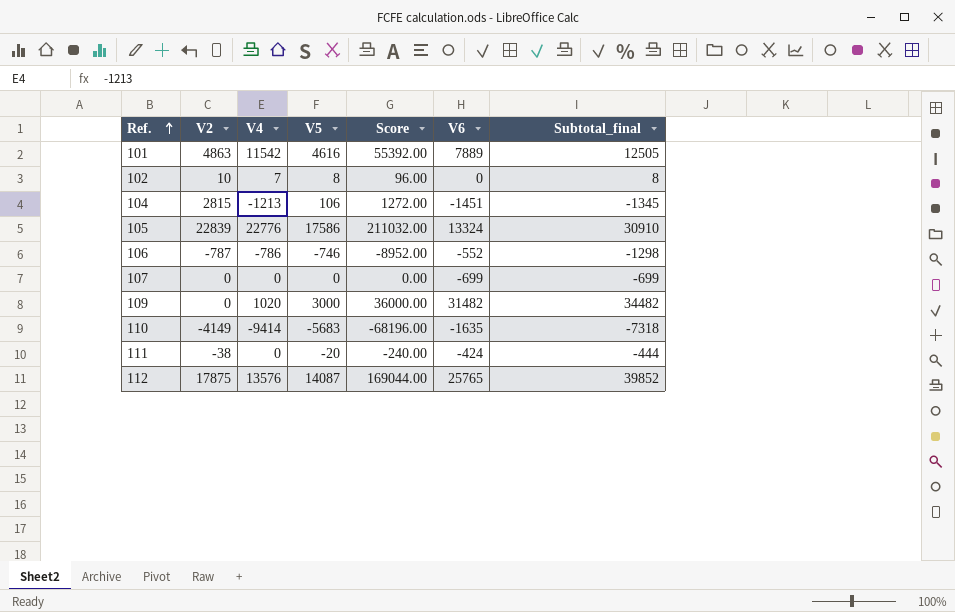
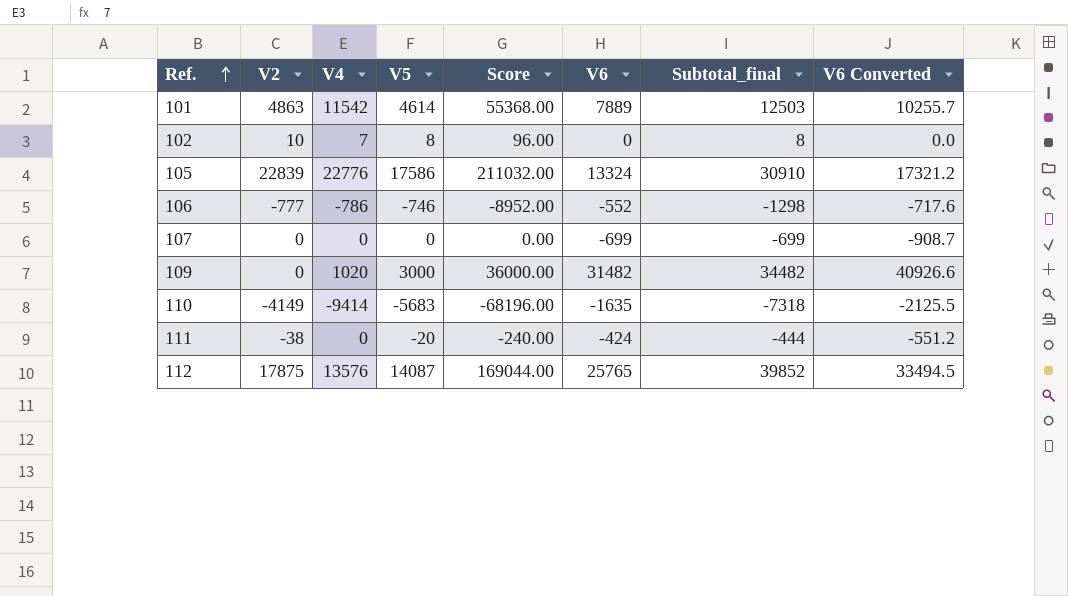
column V6 Converted | formula: none -> [V6] * 1.3
row 104: 2815 | -1213 | 106 | 1272.00 | -1451 | -1345 -> none
101 | V5: 4616 -> 4614
101 | Score: 55392.00 -> 55368.00
101 | Subtotal_final: 12505 -> 12503
106 | V2: -787 -> -777

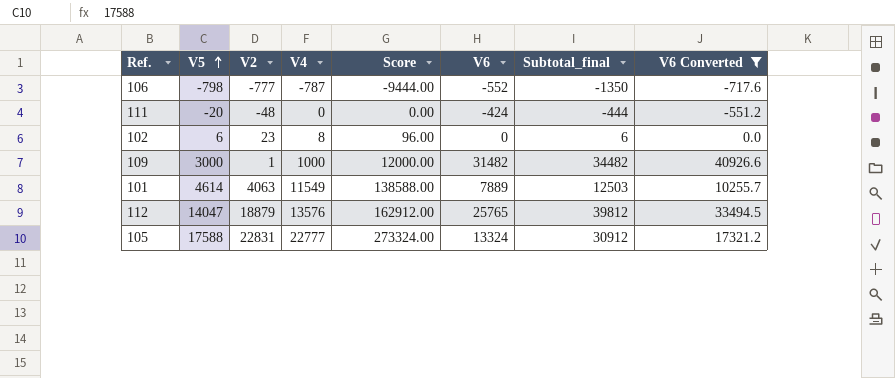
filter: none -> V6 Converted >= -717.6
row order: Ref. ascending -> V5 ascending
column V5 | position: 4 -> 2
column Score | formula: [V5] * 12 -> [V4] * 12
106 | V5: -746 -> -798
106 | V4: -786 -> -787
106 | Subtotal_final: -1298 -> -1350
111 | V2: -38 -> -48
102 | V5: 8 -> 6
102 | V2: 10 -> 23
102 | V4: 7 -> 8
102 | Subtotal_final: 8 -> 6
109 | V2: 0 -> 1
109 | V4: 1020 -> 1000
101 | V2: 4863 -> 4063
101 | V4: 11542 -> 11549
112 | V5: 14087 -> 14047
112 | V2: 17875 -> 18879
112 | Subtotal_final: 39852 -> 39812
105 | V5: 17586 -> 17588
105 | V2: 22839 -> 22831
105 | V4: 22776 -> 22777
105 | Subtotal_final: 30910 -> 30912

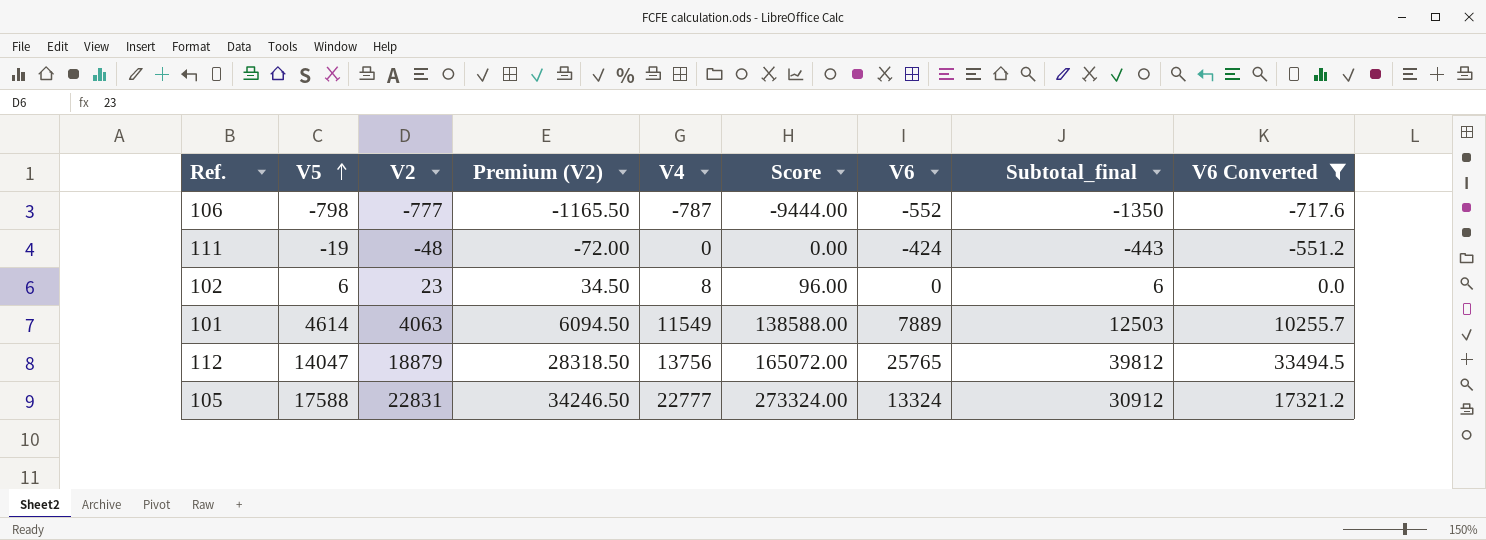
column Premium (V2) | formula: none -> [V2] * 1.5
row 109: 3000 | 1 | 1000 | 12000.00 | 31482 | 34482 | 40926.6 -> none
111 | V5: -20 -> -19
111 | Subtotal_final: -444 -> -443
112 | V4: 13576 -> 13756
112 | Score: 162912.00 -> 165072.00

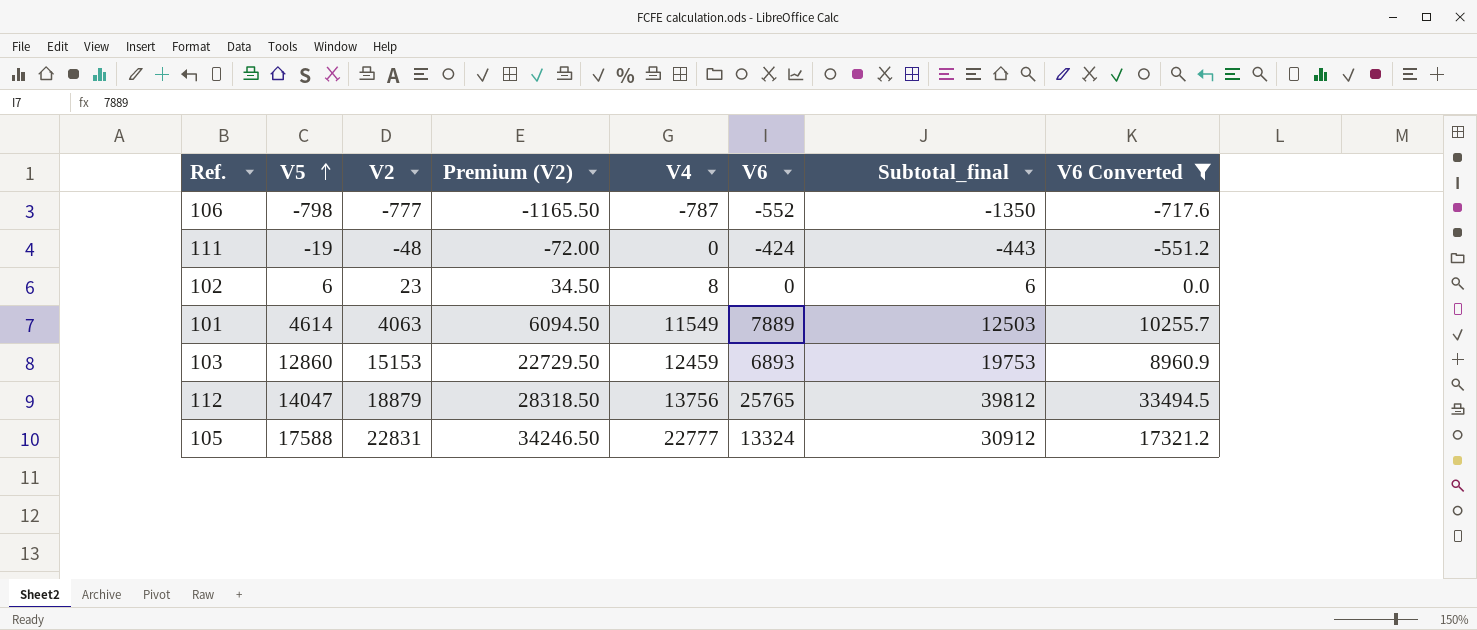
column Score | formula: [V4] * 12 -> none
row 103: none -> 12860 | 15153 | 22729.50 | 12459 | 6893 | 19753 | 8960.9

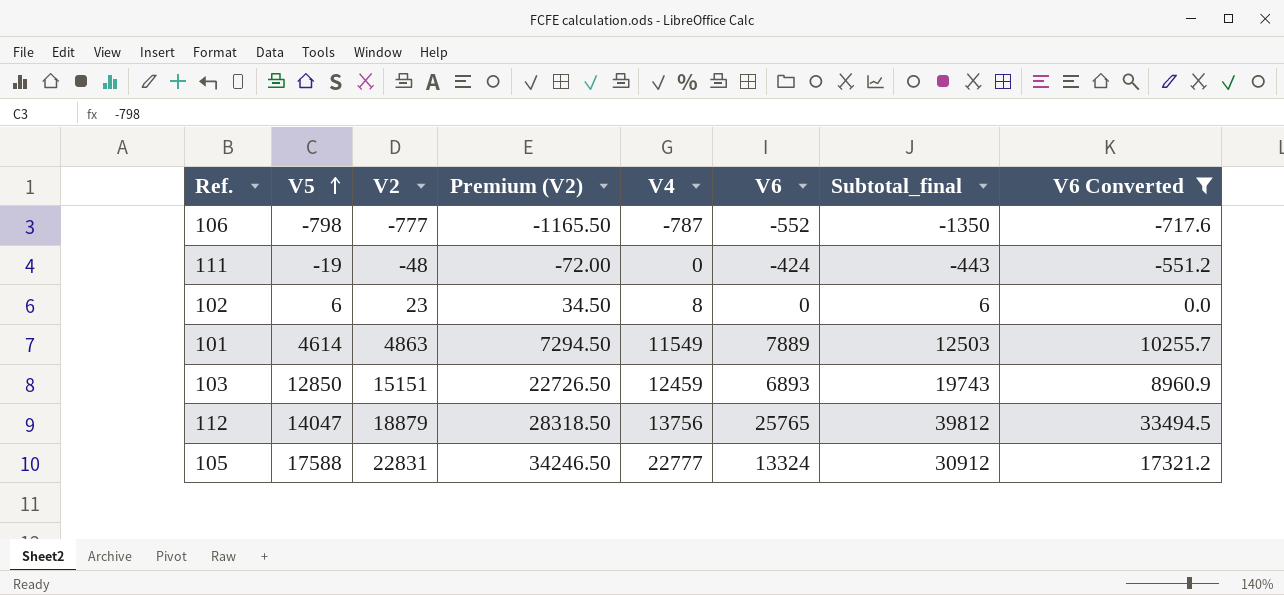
101 | V2: 4063 -> 4863
101 | Premium (V2): 6094.50 -> 7294.50
103 | V5: 12860 -> 12850
103 | V2: 15153 -> 15151
103 | Premium (V2): 22729.50 -> 22726.50
103 | Subtotal_final: 19753 -> 19743

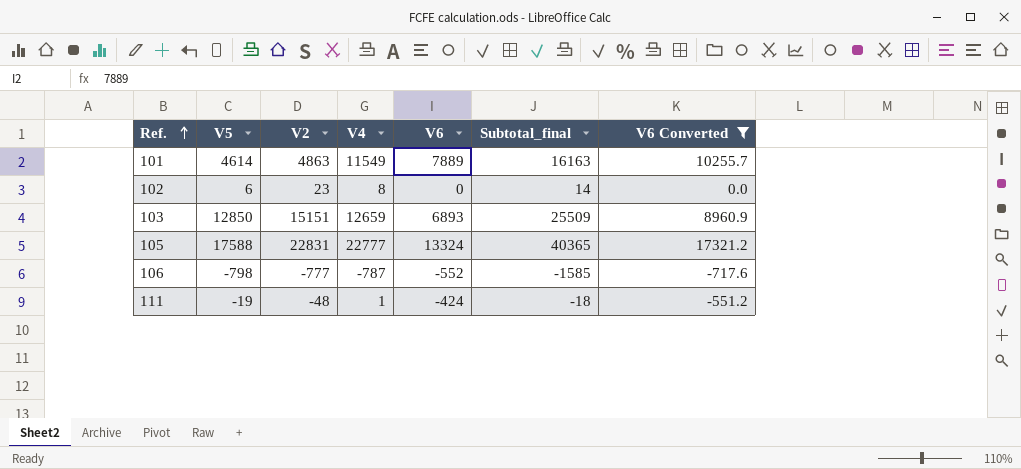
row order: V5 ascending -> Ref. ascending
column Premium (V2) | formula: [V2] * 1.5 -> none
column Subtotal_final | formula: [V5] + [V6] -> [V5] + [V4]
row 112: 14047 | 18879 | 28318.50 | 13756 | 25765 | 39812 | 33494.5 -> none
103 | V4: 12459 -> 12659
111 | V4: 0 -> 1

